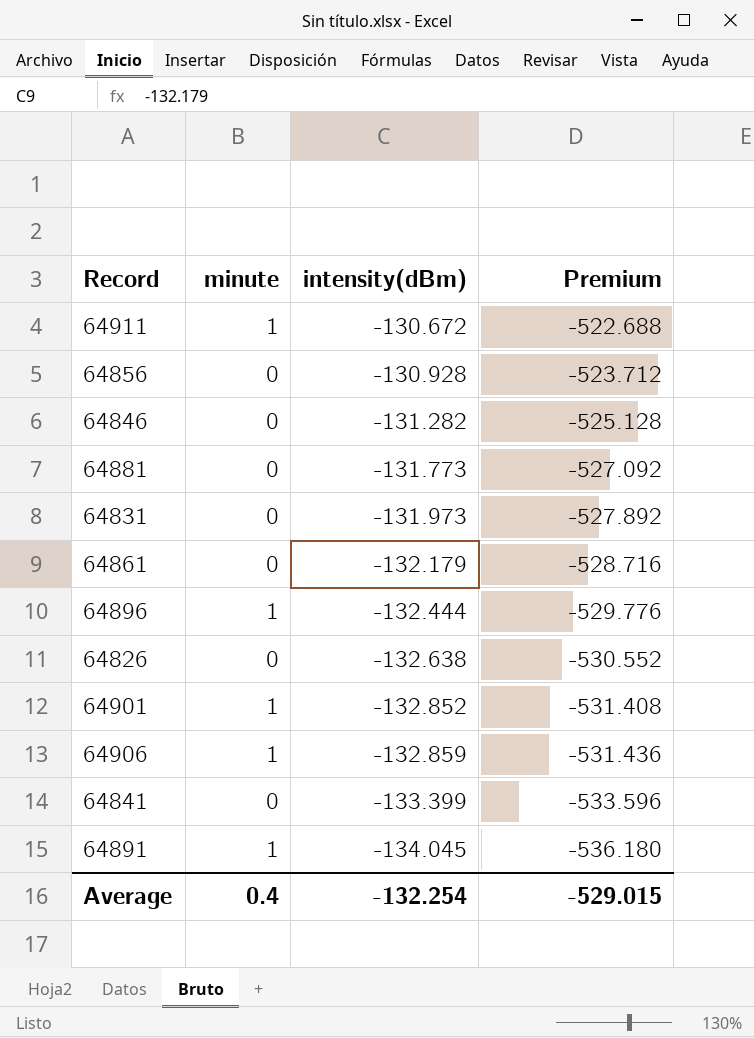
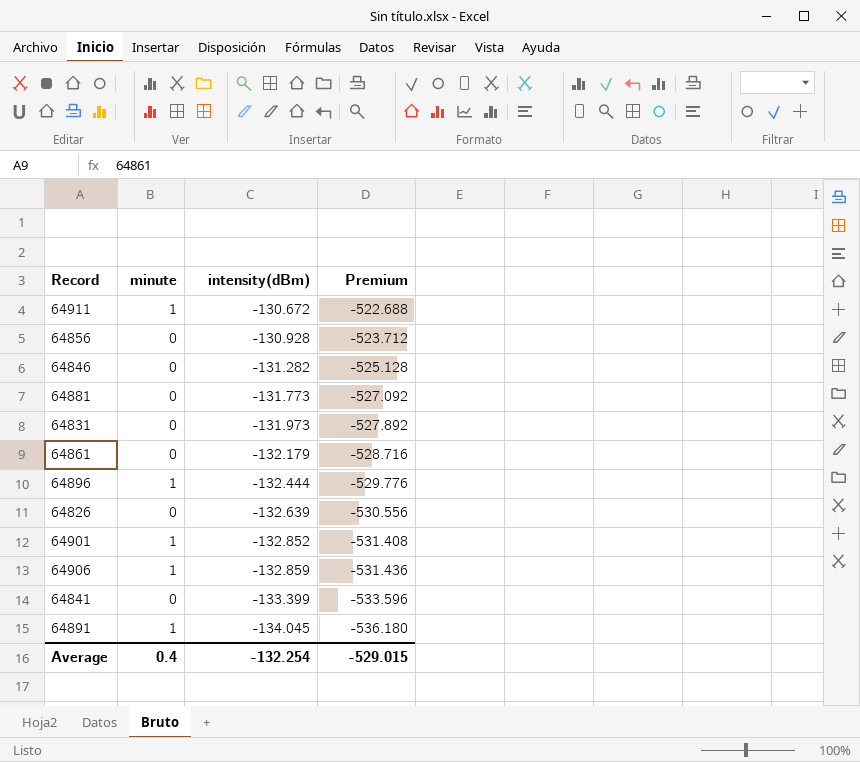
64826 | intensity(dBm): -132.638 -> -132.639
64826 | Premium: -530.552 -> -530.556

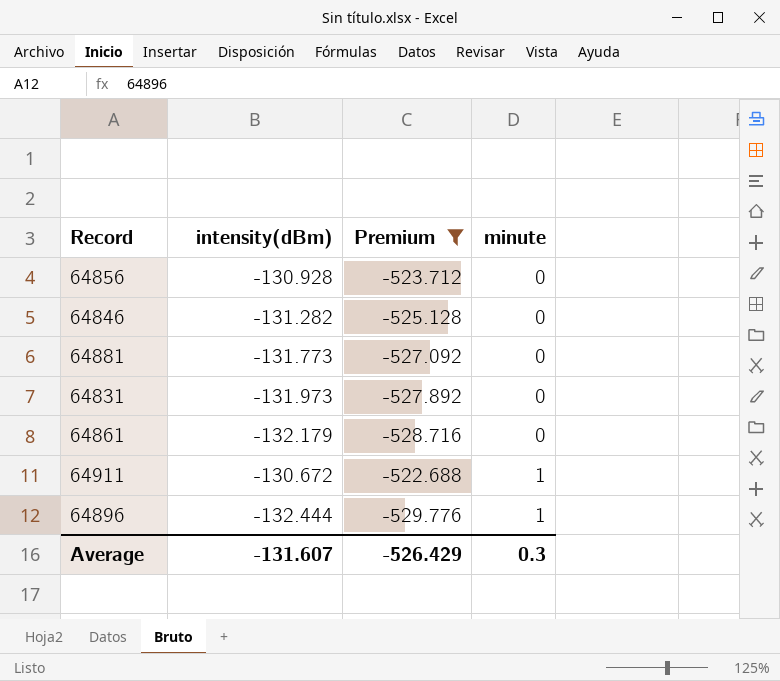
filter: none -> Premium >= -529.776
row order: intensity(dBm) descending -> minute ascending
column minute | position: 2 -> 4
Average | intensity(dBm): -132.254 -> -131.607
Average | Premium: -529.015 -> -526.429
Average | minute: 0.4 -> 0.3

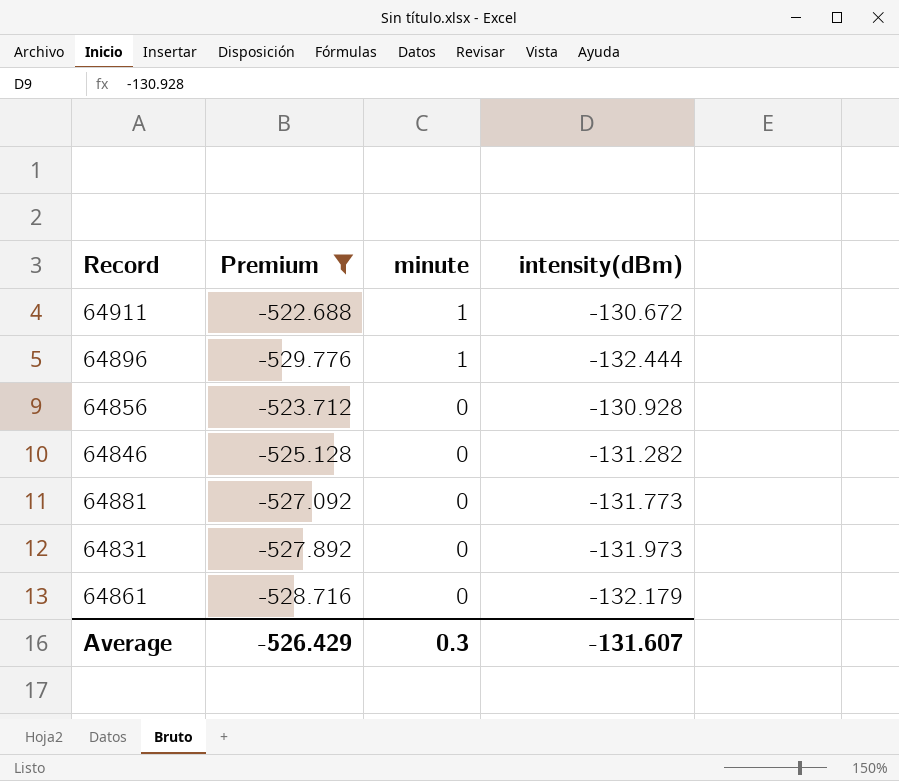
row order: minute ascending -> minute descending
column intensity(dBm) | position: 2 -> 4

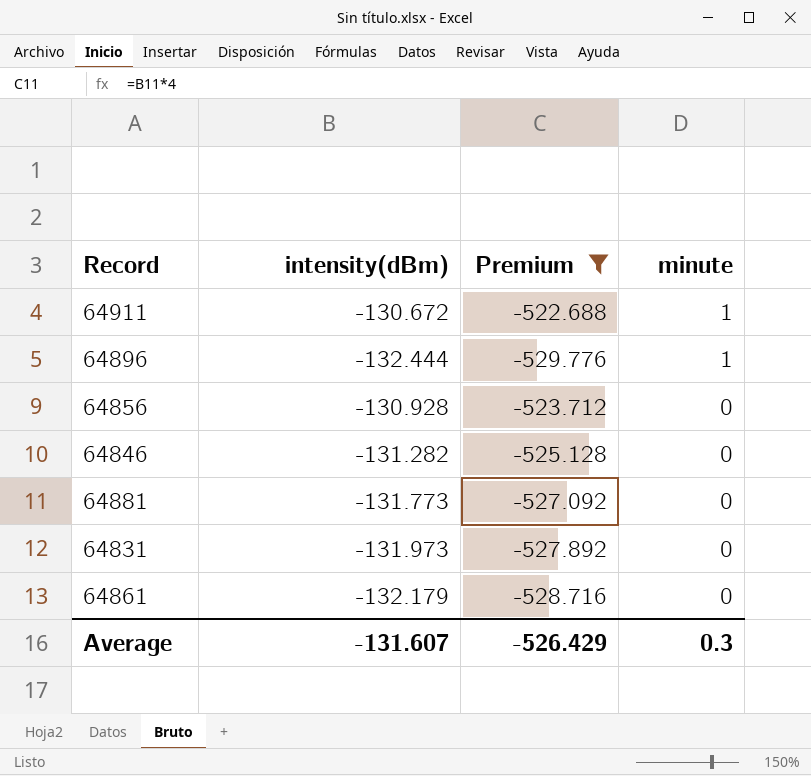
column intensity(dBm) | position: 4 -> 2

